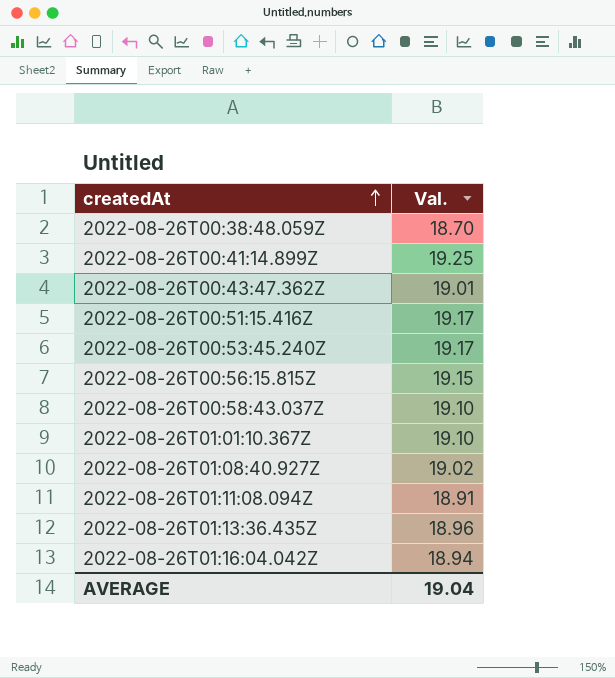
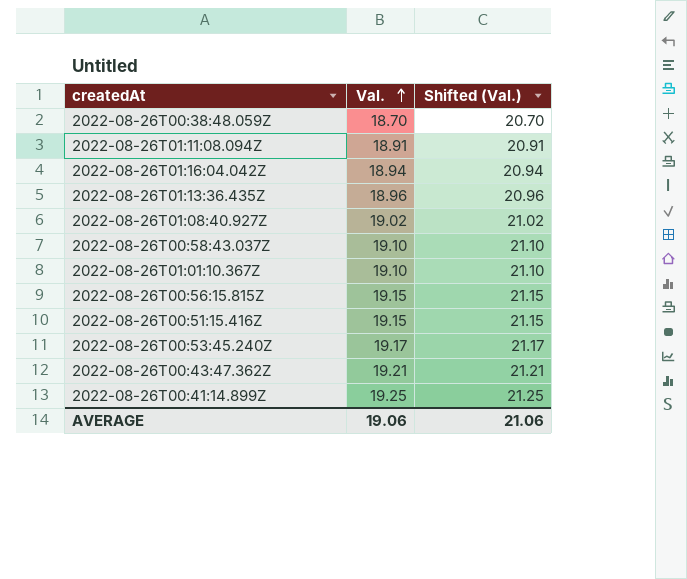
row order: createdAt ascending -> Val. ascending
column Shifted (Val.) | formula: none -> [Val.] + 2
2022-08-26T00:51:15.416Z | Val.: 19.17 -> 19.15
2022-08-26T00:43:47.362Z | Val.: 19.01 -> 19.21
AVERAGE | Val.: 19.04 -> 19.06

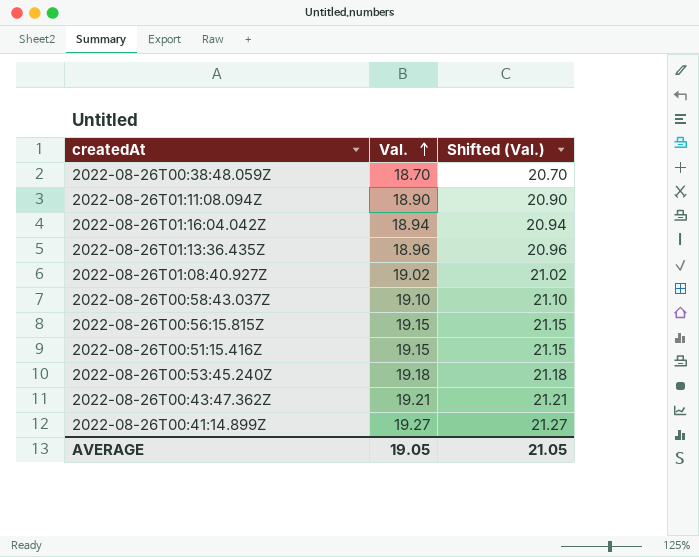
row 2022-08-26T01:01:10.367Z: 19.10 | 21.10 -> none
2022-08-26T01:11:08.094Z | Val.: 18.91 -> 18.90
2022-08-26T01:11:08.094Z | Shifted (Val.): 20.91 -> 20.90
2022-08-26T00:53:45.240Z | Val.: 19.17 -> 19.18
2022-08-26T00:53:45.240Z | Shifted (Val.): 21.17 -> 21.18
2022-08-26T00:41:14.899Z | Val.: 19.25 -> 19.27
2022-08-26T00:41:14.899Z | Shifted (Val.): 21.25 -> 21.27
AVERAGE | Val.: 19.06 -> 19.05
AVERAGE | Shifted (Val.): 21.06 -> 21.05

